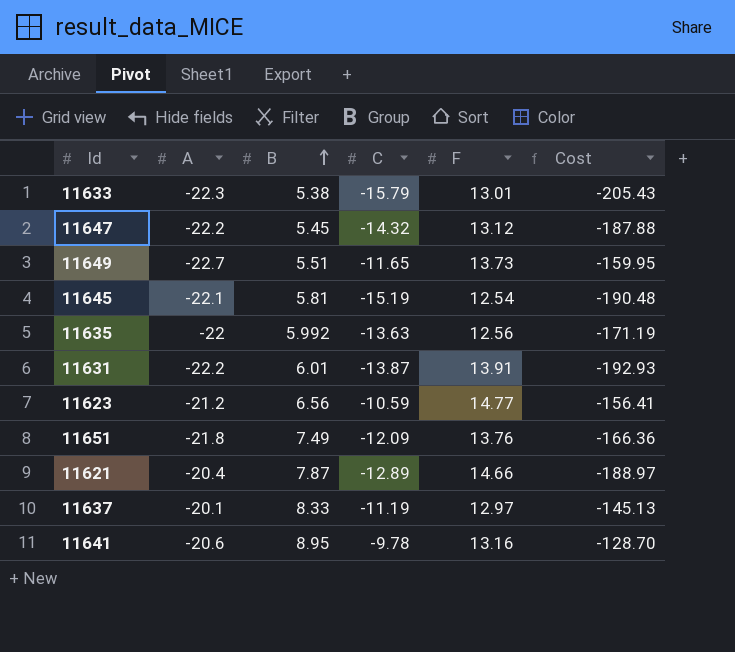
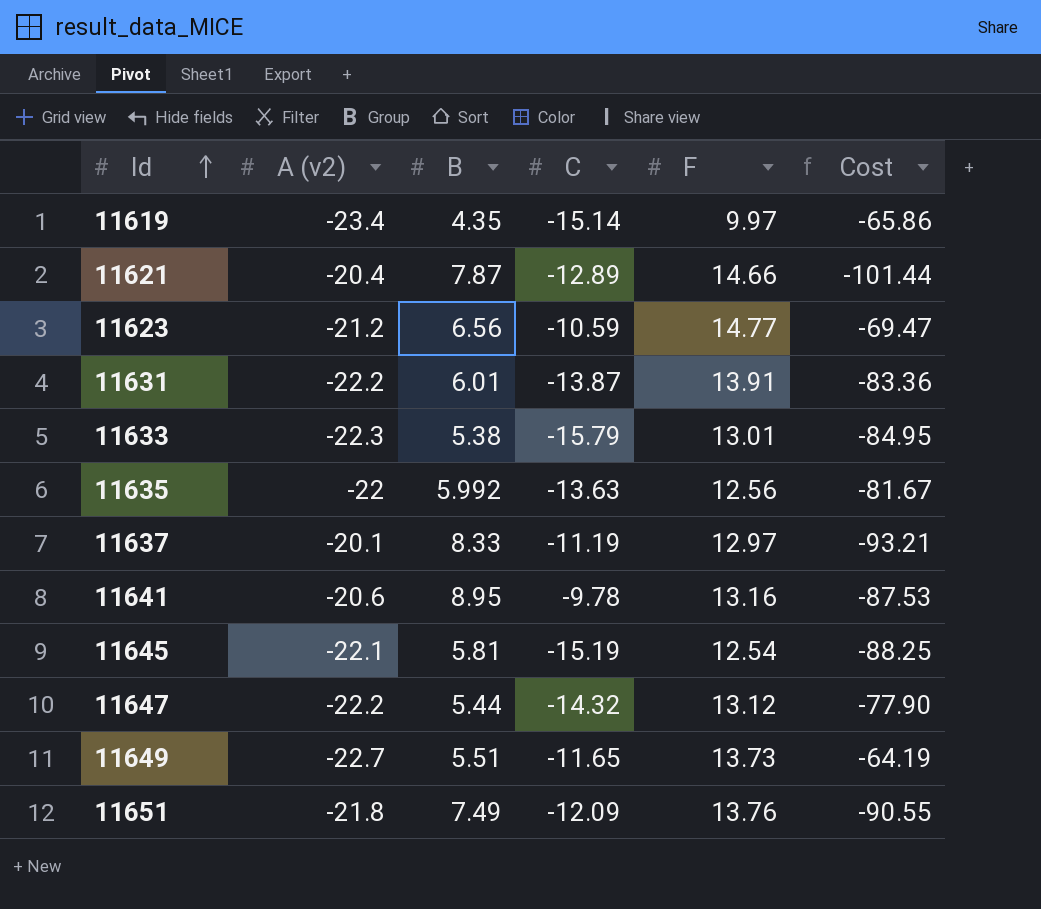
row order: B ascending -> Id ascending
column name: A -> A (v2)
column Cost | formula: [C] * [F] -> [B] * [C]
row 11619: none -> -23.4 | 4.35 | -15.14 | 9.97 | -65.86
11647 | B: 5.45 -> 5.44

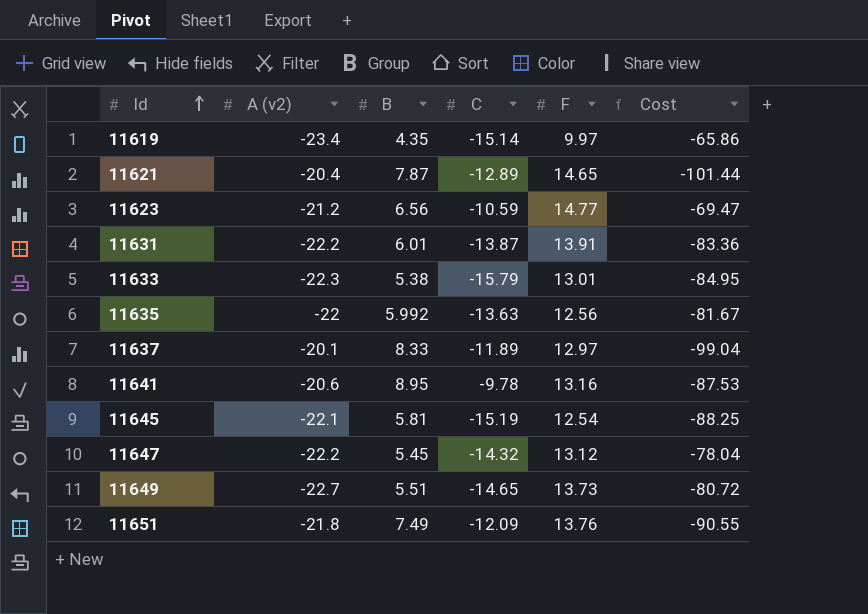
11621 | F: 14.66 -> 14.65
11637 | C: -11.19 -> -11.89
11637 | Cost: -93.21 -> -99.04
11647 | B: 5.44 -> 5.45
11647 | Cost: -77.90 -> -78.04
11649 | C: -11.65 -> -14.65
11649 | Cost: -64.19 -> -80.72

